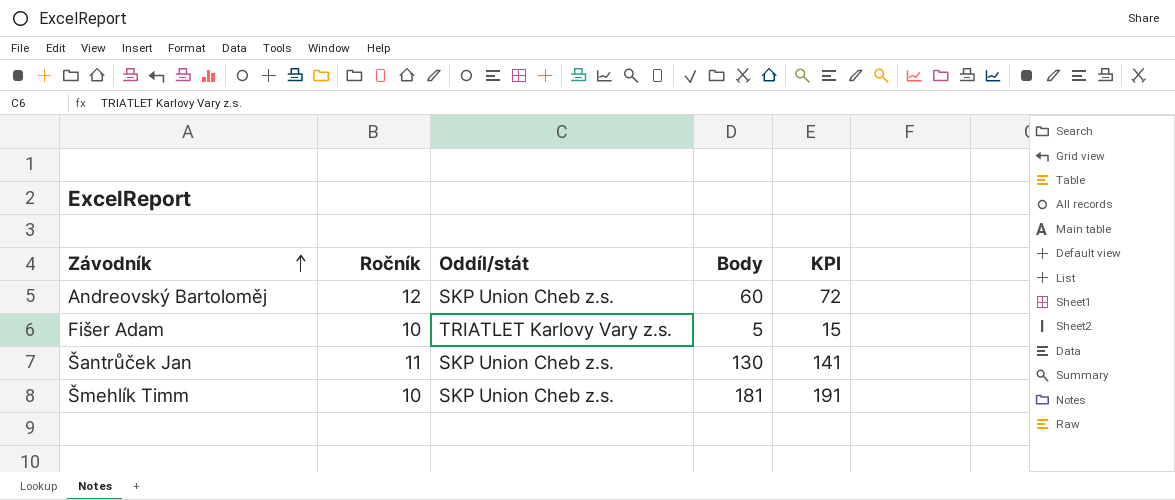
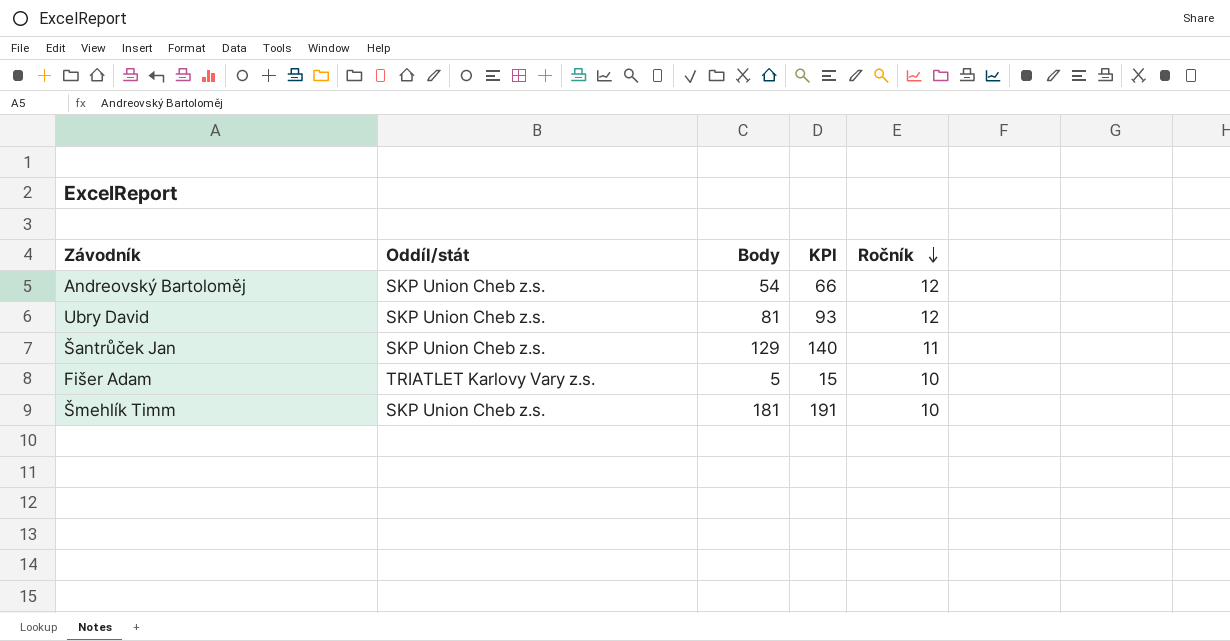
row order: Závodník ascending -> Ročník descending
column Ročník | position: 2 -> 5
Andreovský Bartoloměj | Body: 60 -> 54
Andreovský Bartoloměj | KPI: 72 -> 66
row Ubry David: none -> SKP Union Cheb z.s. | 81 | 93 | 12
Šantrůček Jan | Body: 130 -> 129
Šantrůček Jan | KPI: 141 -> 140

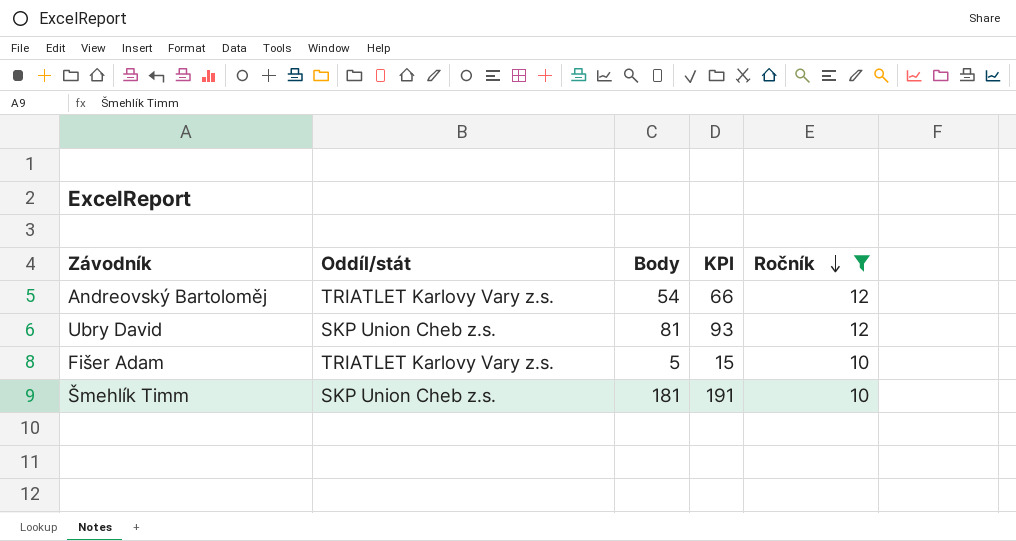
filter: none -> Ročník != 11
Andreovský Bartoloměj | Oddíl/stát: SKP Union Cheb z.s. -> TRIATLET Karlovy Vary z.s.

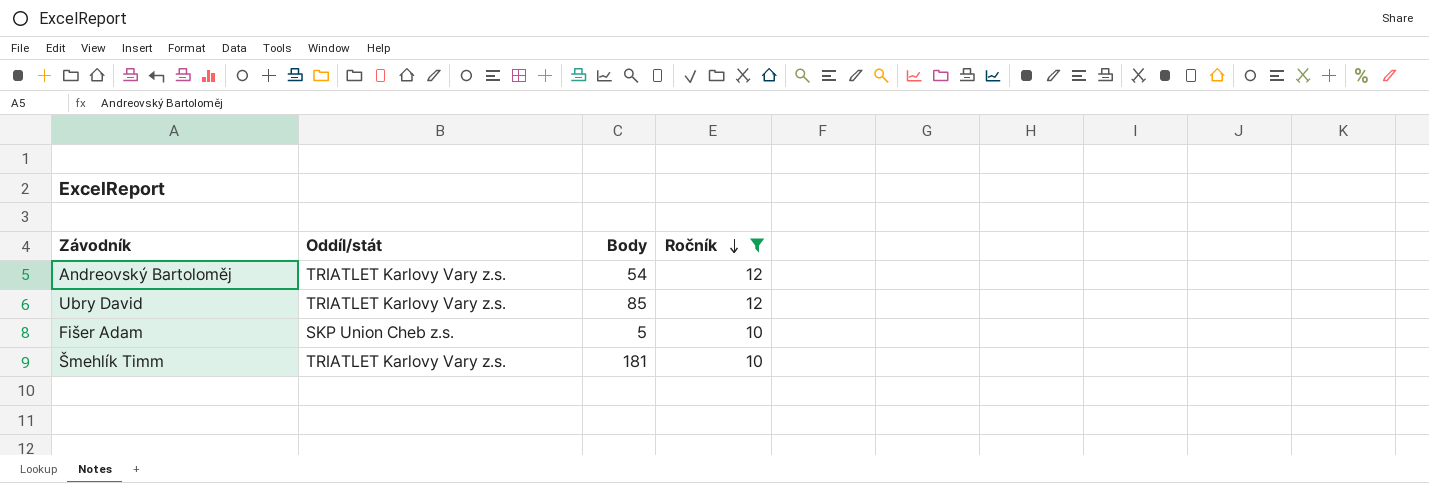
column KPI | formula: [Body] + [Ročník] -> none
Ubry David | Oddíl/stát: SKP Union Cheb z.s. -> TRIATLET Karlovy Vary z.s.
Ubry David | Body: 81 -> 85
Fišer Adam | Oddíl/stát: TRIATLET Karlovy Vary z.s. -> SKP Union Cheb z.s.
Šmehlík Timm | Oddíl/stát: SKP Union Cheb z.s. -> TRIATLET Karlovy Vary z.s.

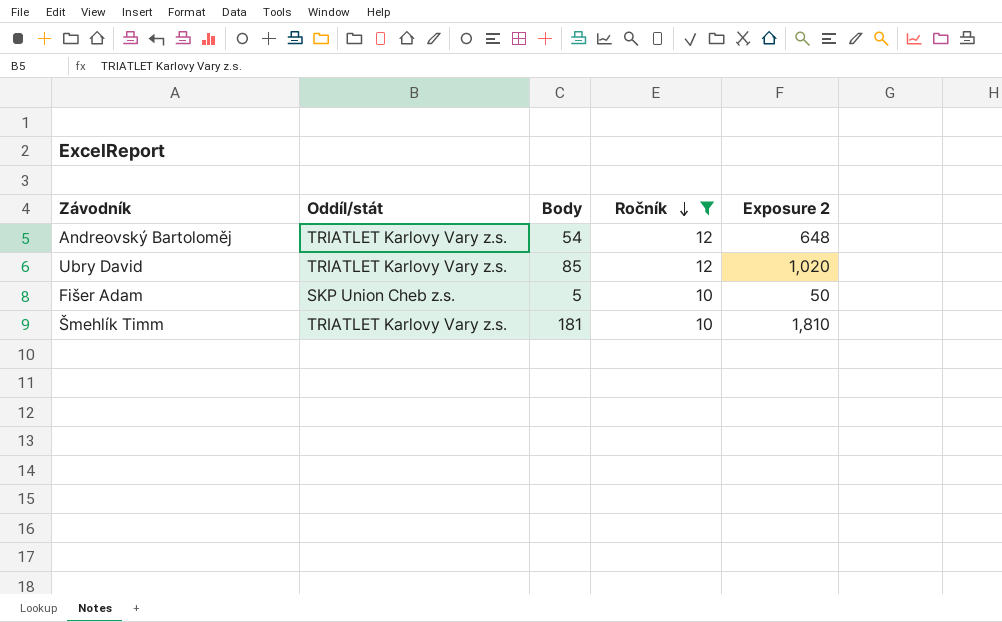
column Exposure 2 | formula: none -> [Body] * [Ročník]

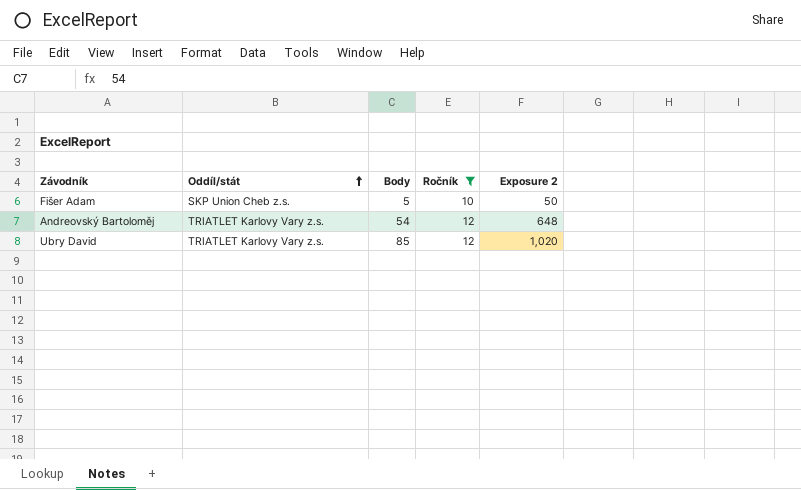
row order: Ročník descending -> Oddíl/stát ascending
row Šmehlík Timm: TRIATLET Karlovy Vary z.s. | 181 | 10 | 1,810 -> none

